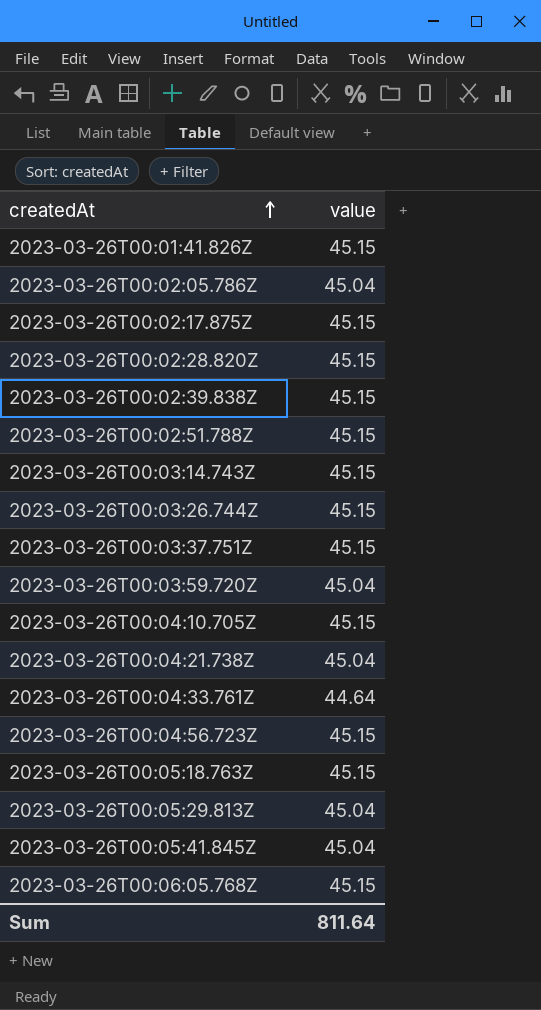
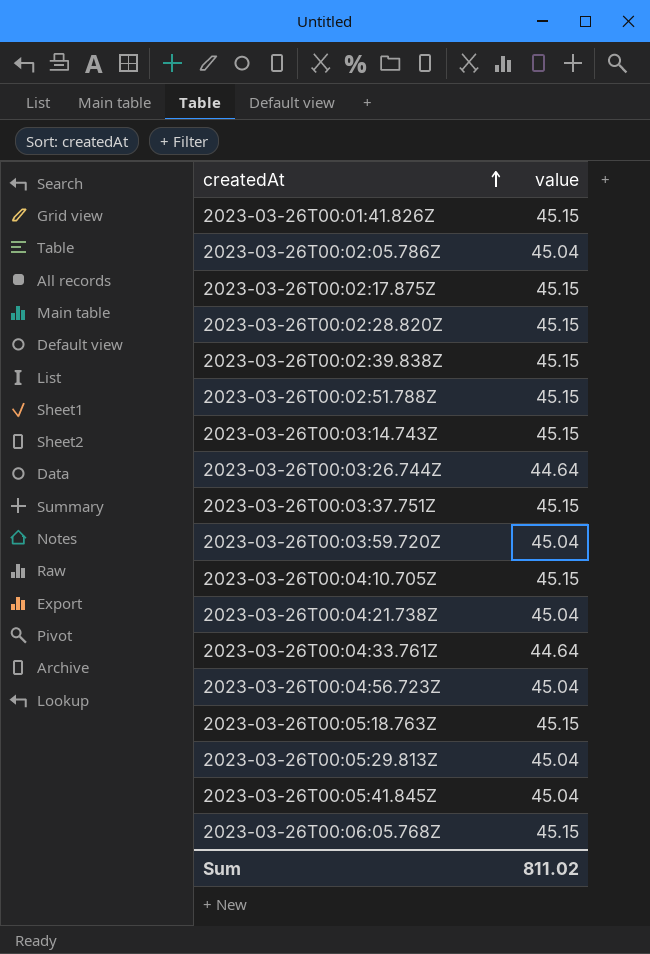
2023-03-26T00:03:26.744Z | value: 45.15 -> 44.64
2023-03-26T00:04:56.723Z | value: 45.15 -> 45.04
Sum | value: 811.64 -> 811.02

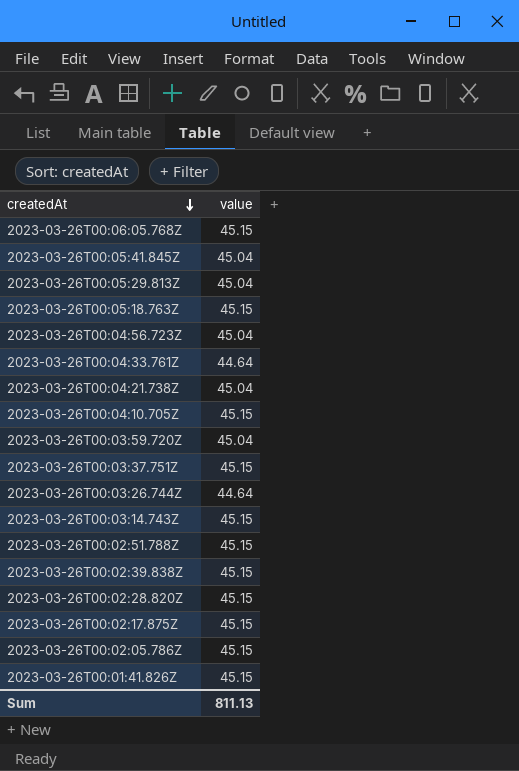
row order: createdAt ascending -> createdAt descending
2023-03-26T00:02:05.786Z | value: 45.04 -> 45.15
Sum | value: 811.02 -> 811.13

